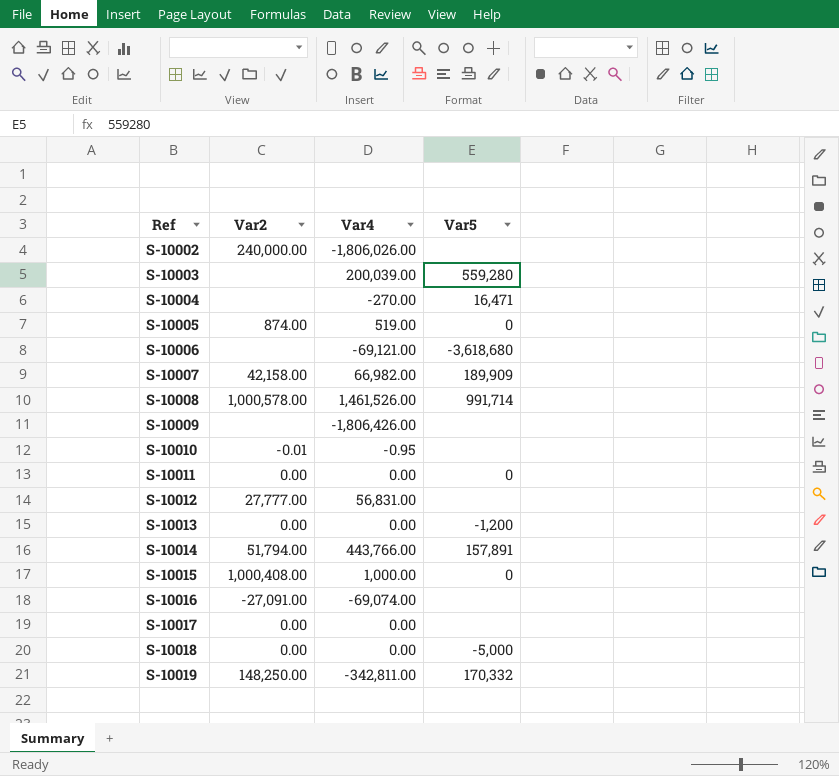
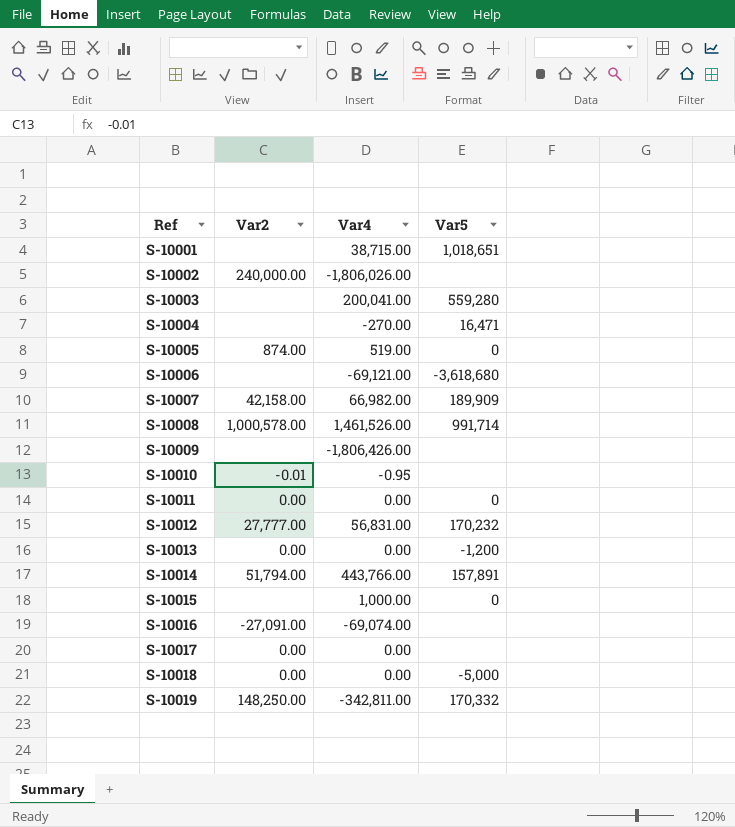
row S-10001: none -> none | 38,715.00 | 1,018,651
S-10003 | Var4: 200,039.00 -> 200,041.00
S-10012 | Var5: none -> 170,232
S-10015 | Var2: 1,000,408.00 -> none

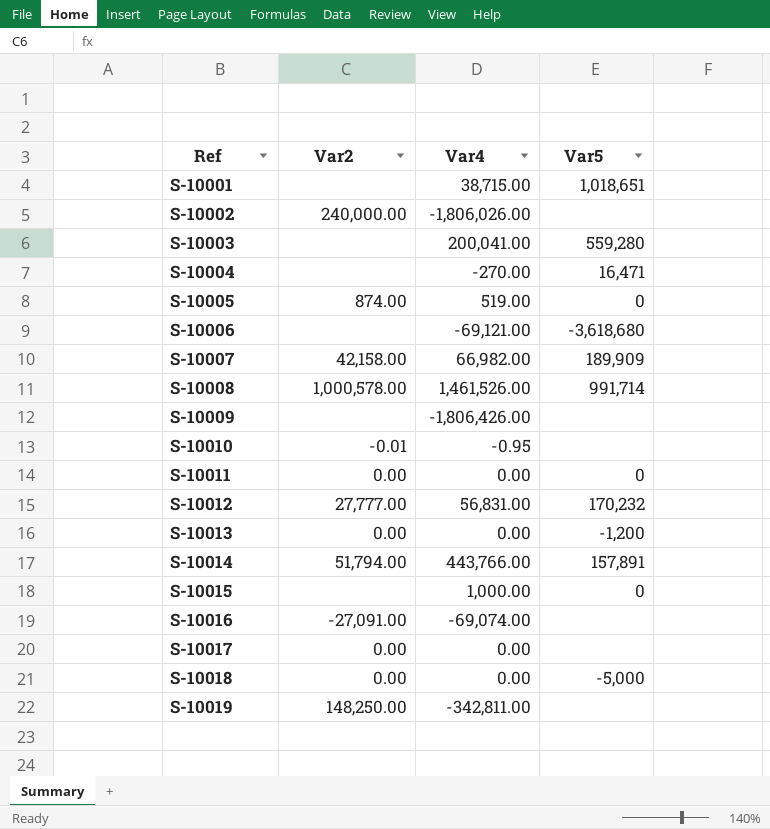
S-10019 | Var5: 170,332 -> none

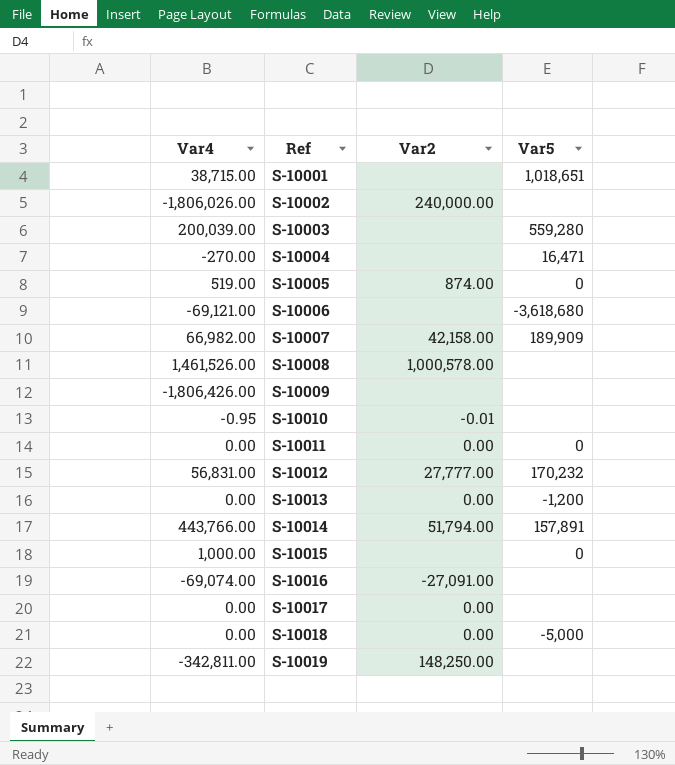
column Var4 | position: 3 -> 1
S-10003 | Var4: 200,041.00 -> 200,039.00
S-10008 | Var5: 991,714 -> none

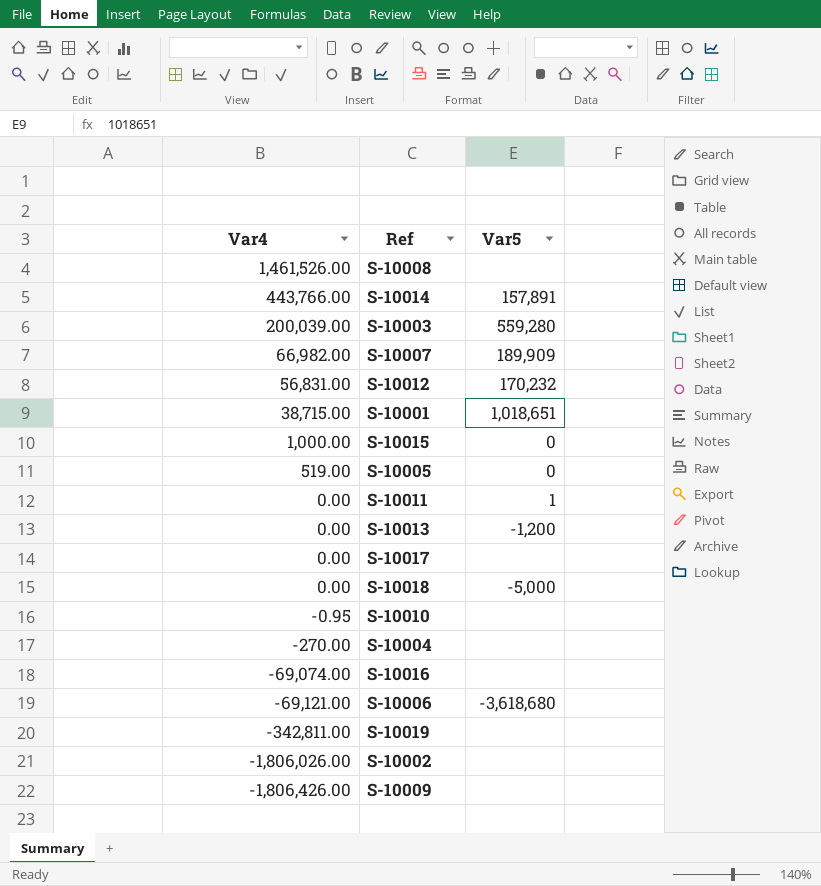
row order: Ref ascending -> Var4 descending
column Var2 | position: 3 -> none
S-10011 | Var5: 0 -> 1
S-10004 | Var5: 16,471 -> none

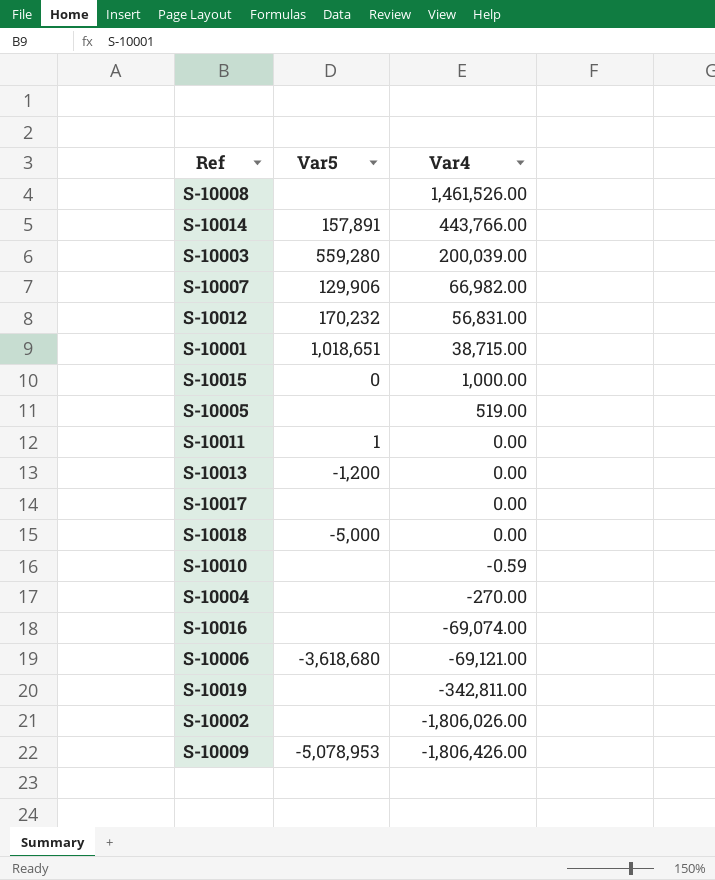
column Var4 | position: 1 -> 3
S-10007 | Var5: 189,909 -> 129,906
S-10005 | Var5: 0 -> none
S-10010 | Var4: -0.95 -> -0.59
S-10009 | Var5: none -> -5,078,953

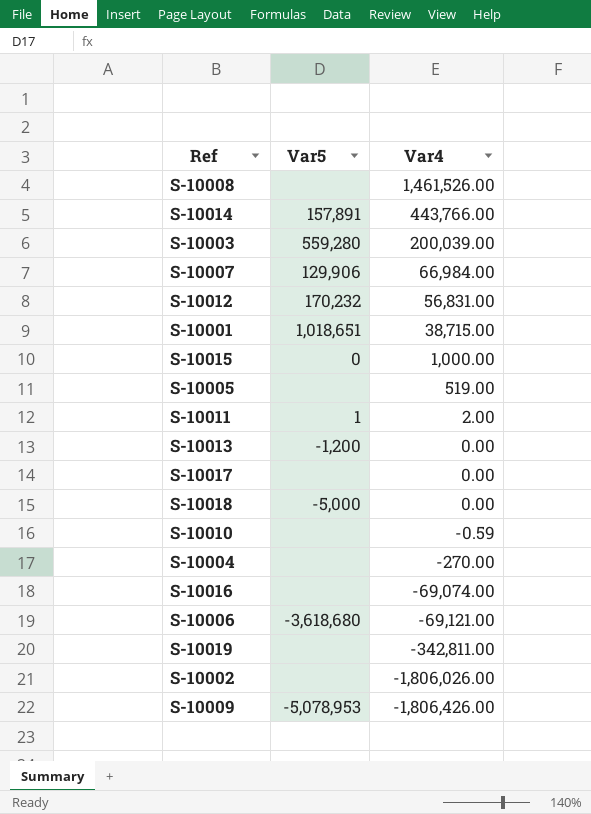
S-10007 | Var4: 66,982.00 -> 66,984.00
S-10011 | Var4: 0.00 -> 2.00

